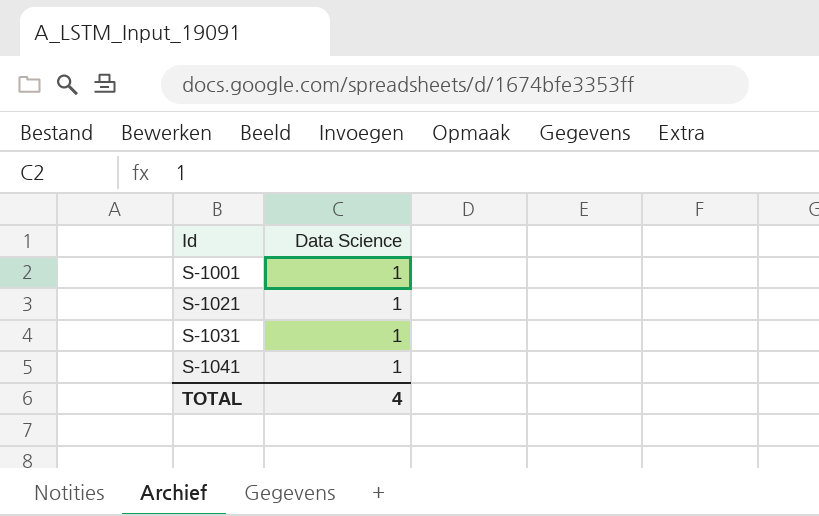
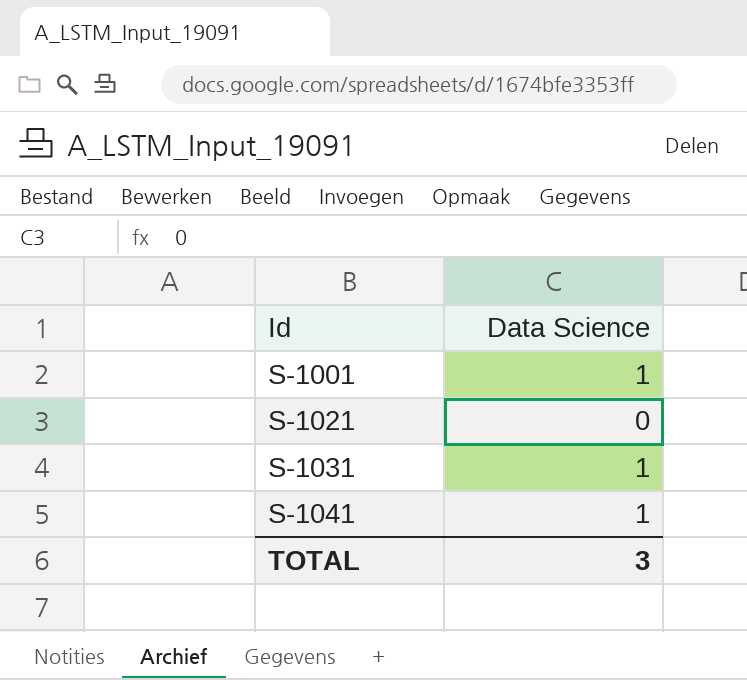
S-1021 | Data Science: 1 -> 0
TOTAL | Data Science: 4 -> 3

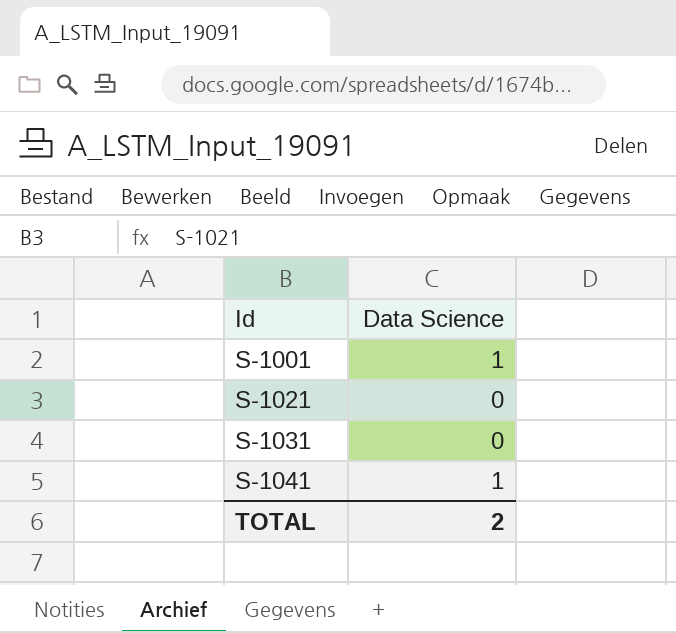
S-1031 | Data Science: 1 -> 0
TOTAL | Data Science: 3 -> 2

